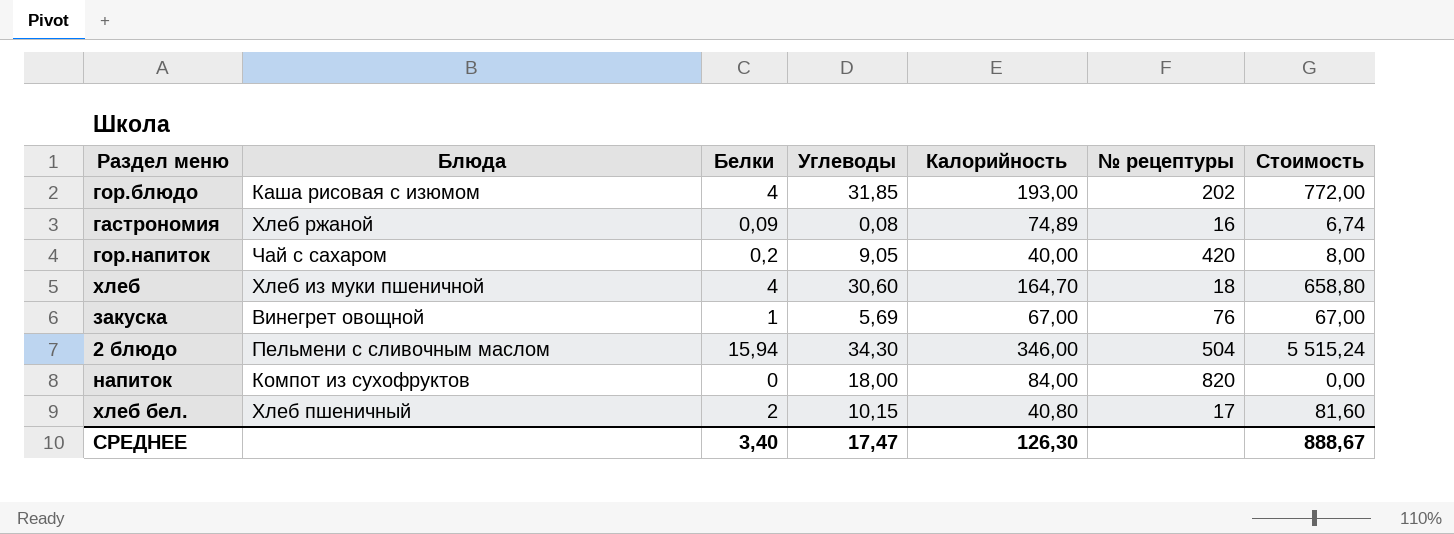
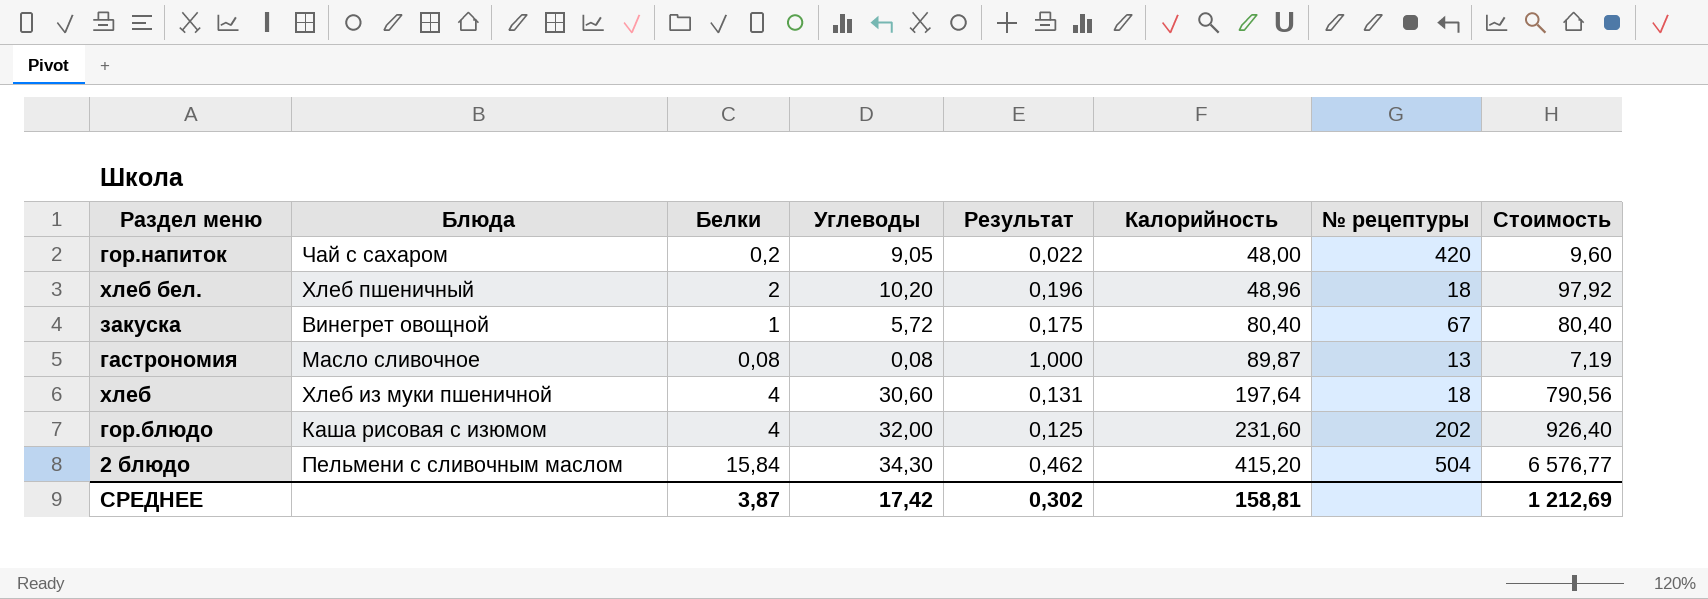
row order: none -> Калорийность ascending
column Результат | formula: none -> [Белки] / [Углеводы]
row напиток: Компот из сухофруктов | 0 | 18,00 | 84,00 | 820 | 0,00 -> none
гор.напиток | Калорийность: 40,00 -> 48,00
гор.напиток | Стоимость: 8,00 -> 9,60
хлеб бел. | Углеводы: 10,15 -> 10,20
хлеб бел. | Калорийность: 40,80 -> 48,96
хлеб бел. | № рецептуры: 17 -> 18
хлеб бел. | Стоимость: 81,60 -> 97,92
закуска | Углеводы: 5,69 -> 5,72
закуска | Калорийность: 67,00 -> 80,40
закуска | № рецептуры: 76 -> 67
закуска | Стоимость: 67,00 -> 80,40
гастрономия | Блюда: Хлеб ржаной -> Масло сливочное
гастрономия | Белки: 0,09 -> 0,08
гастрономия | Калорийность: 74,89 -> 89,87
гастрономия | № рецептуры: 16 -> 13
гастрономия | Стоимость: 6,74 -> 7,19
хлеб | Калорийность: 164,70 -> 197,64
хлеб | Стоимость: 658,80 -> 790,56
гор.блюдо | Углеводы: 31,85 -> 32,00
гор.блюдо | Калорийность: 193,00 -> 231,60
гор.блюдо | Стоимость: 772,00 -> 926,40
2 блюдо | Белки: 15,94 -> 15,84
2 блюдо | Калорийность: 346,00 -> 415,20
2 блюдо | Стоимость: 5 515,24 -> 6 576,77
СРЕДНЕЕ | Белки: 3,40 -> 3,87
СРЕДНЕЕ | Углеводы: 17,47 -> 17,42
СРЕДНЕЕ | Калорийность: 126,30 -> 158,81
СРЕДНЕЕ | Стоимость: 888,67 -> 1 212,69

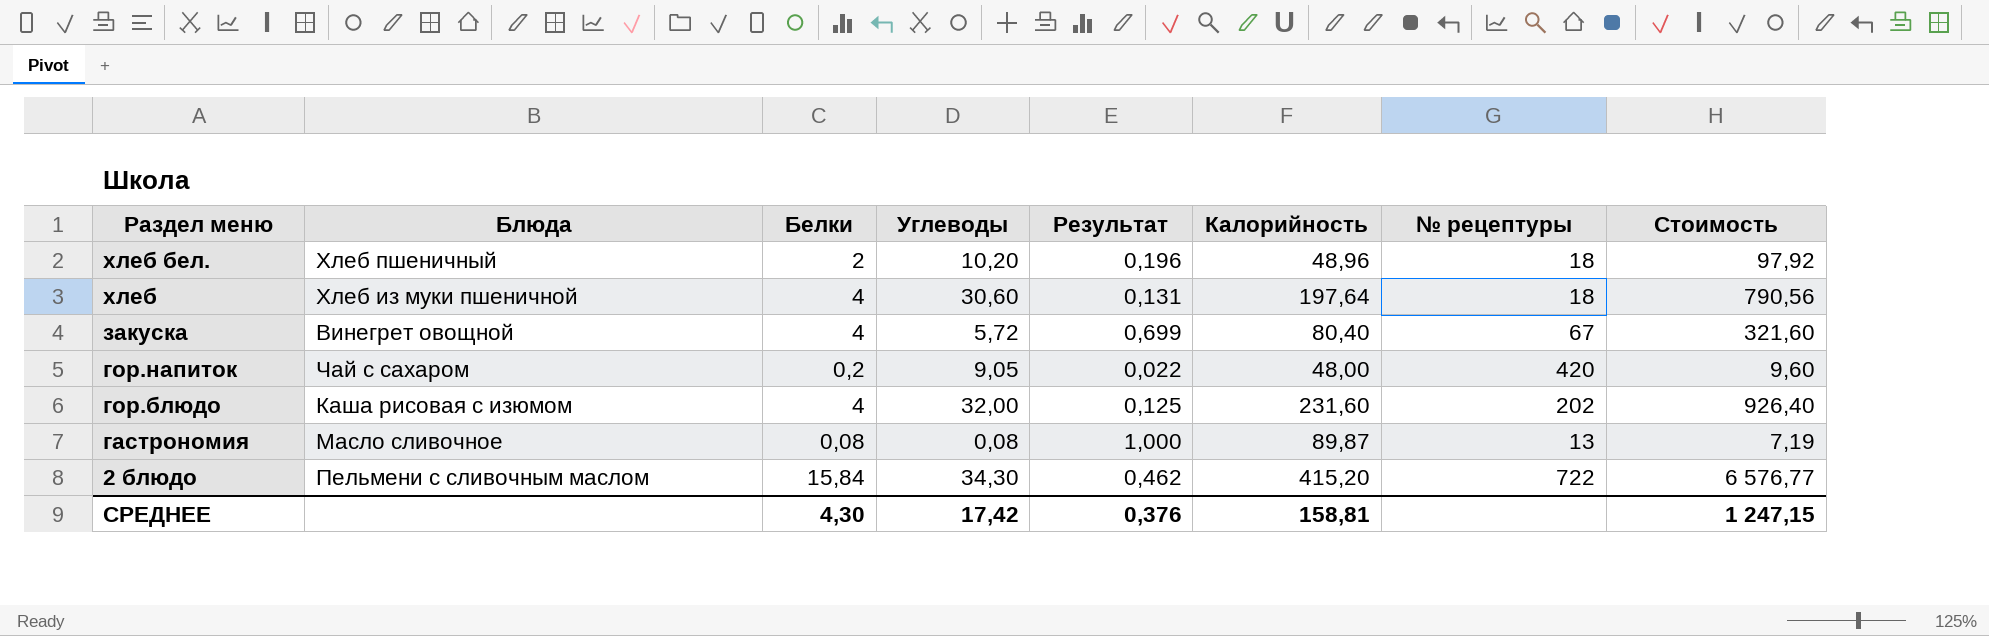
row order: Калорийность ascending -> Раздел меню descending
закуска | Белки: 1 -> 4
закуска | Результат: 0,175 -> 0,699
закуска | Стоимость: 80,40 -> 321,60
2 блюдо | № рецептуры: 504 -> 722
СРЕДНЕЕ | Белки: 3,87 -> 4,30
СРЕДНЕЕ | Результат: 0,302 -> 0,376
СРЕДНЕЕ | Стоимость: 1 212,69 -> 1 247,15

